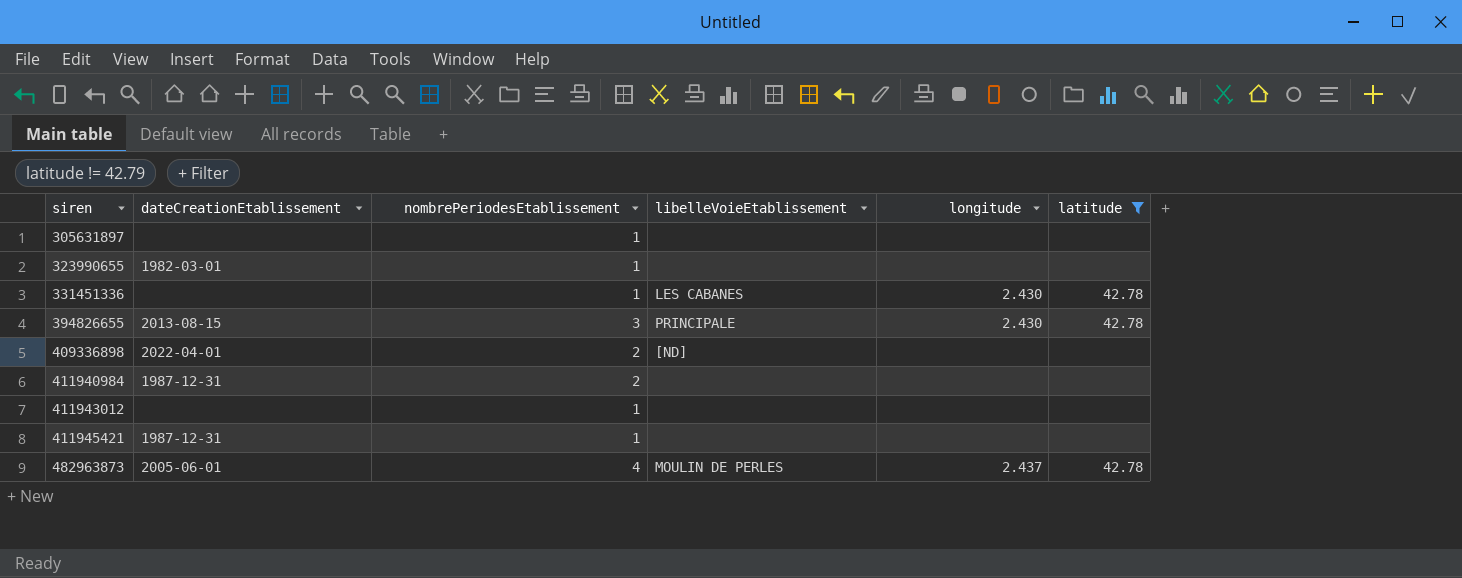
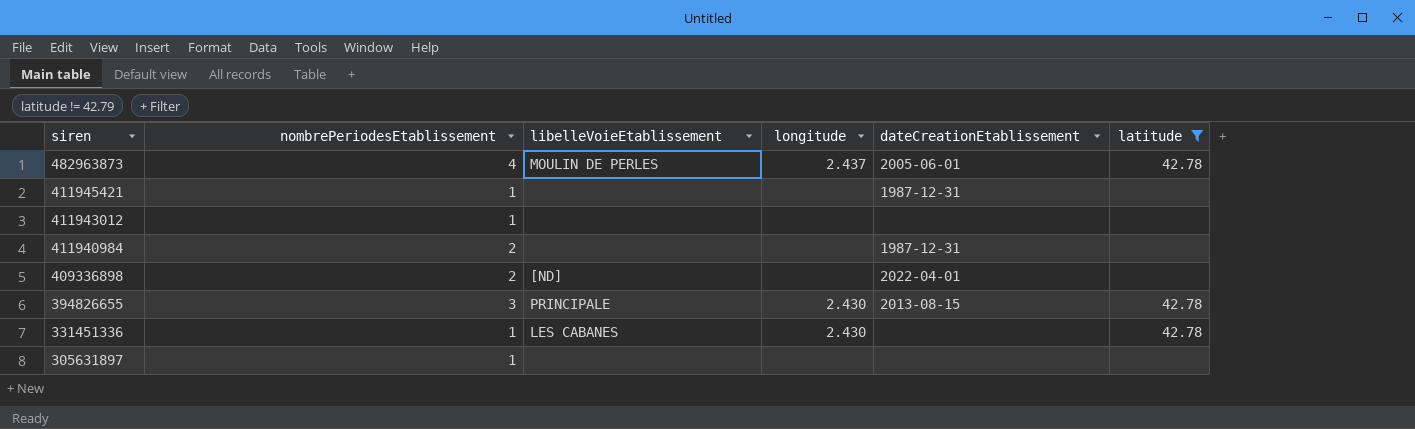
row order: siren ascending -> siren descending
column dateCreationEtablissement | position: 2 -> 5
row 323990655: 1982-03-01 | 1 | none | none | none -> none

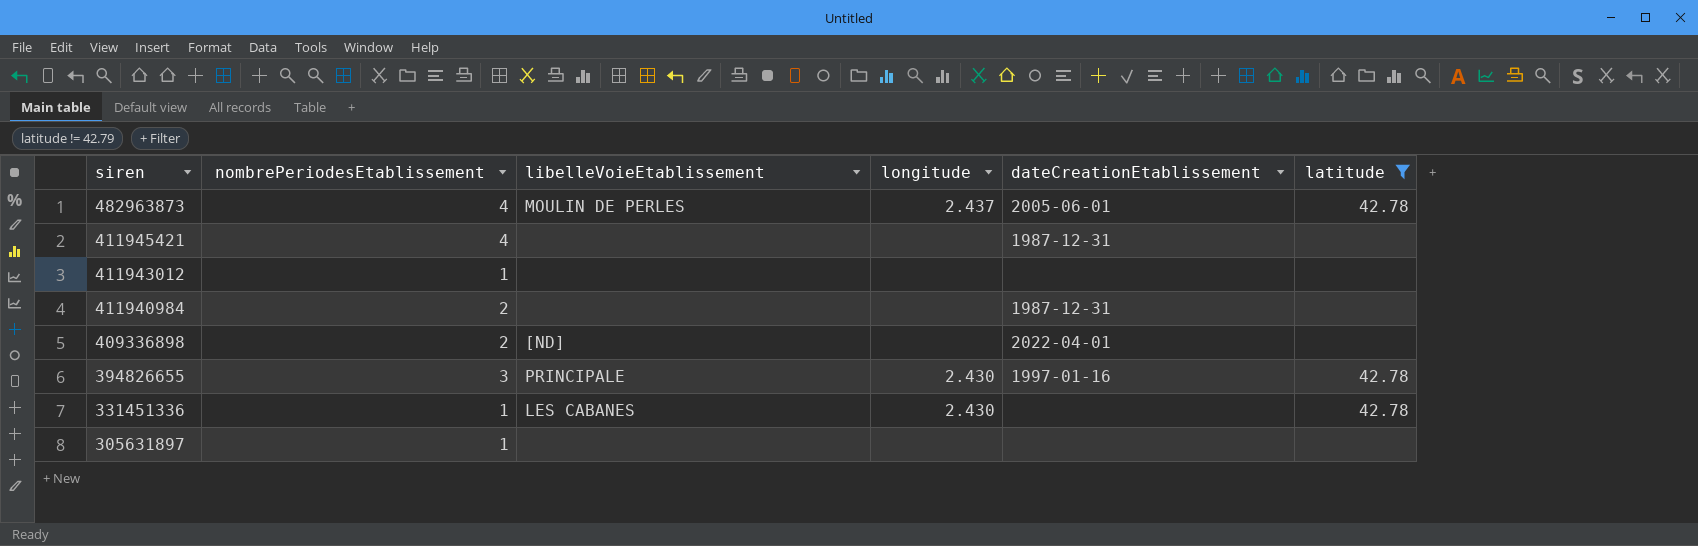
411945421 | nombrePeriodesEtablissement: 1 -> 4
394826655 | dateCreationEtablissement: 2013-08-15 -> 1997-01-16

